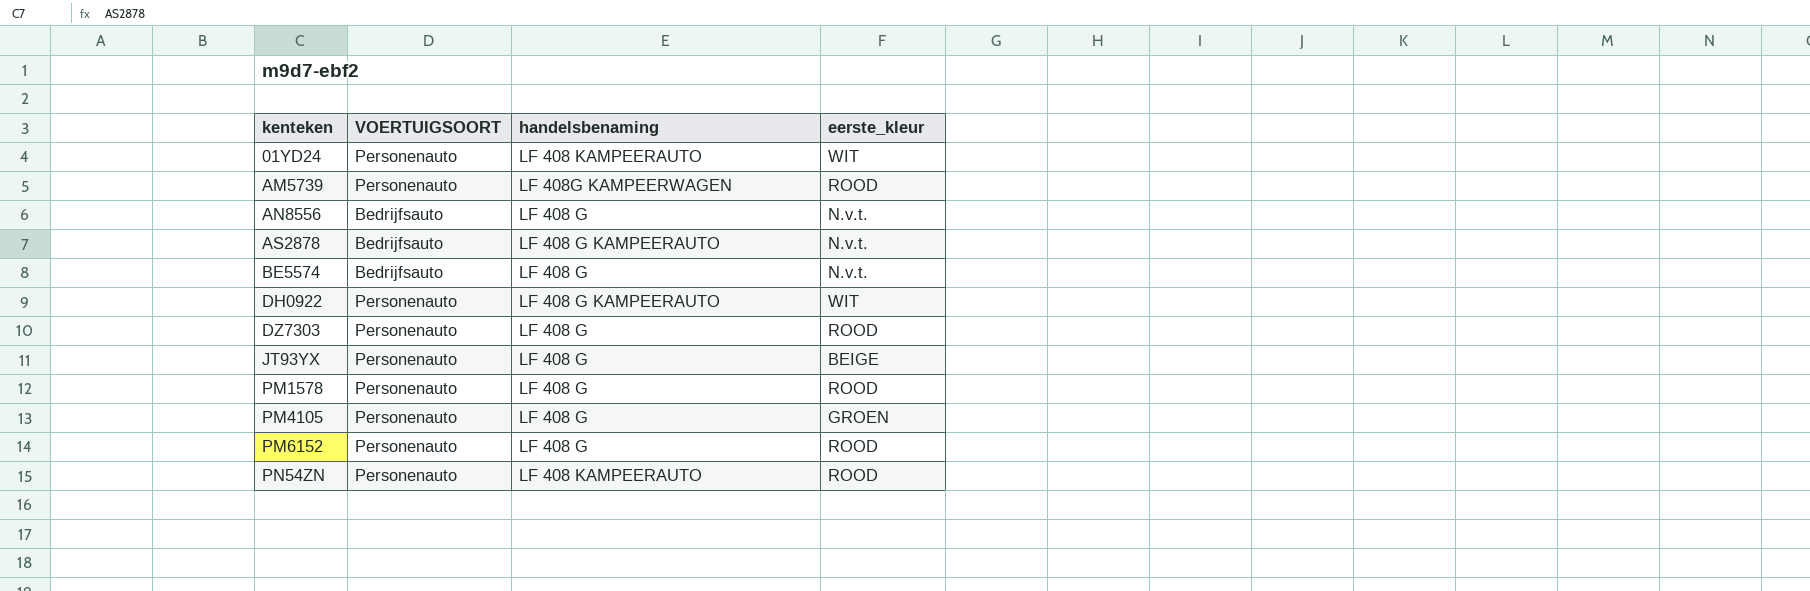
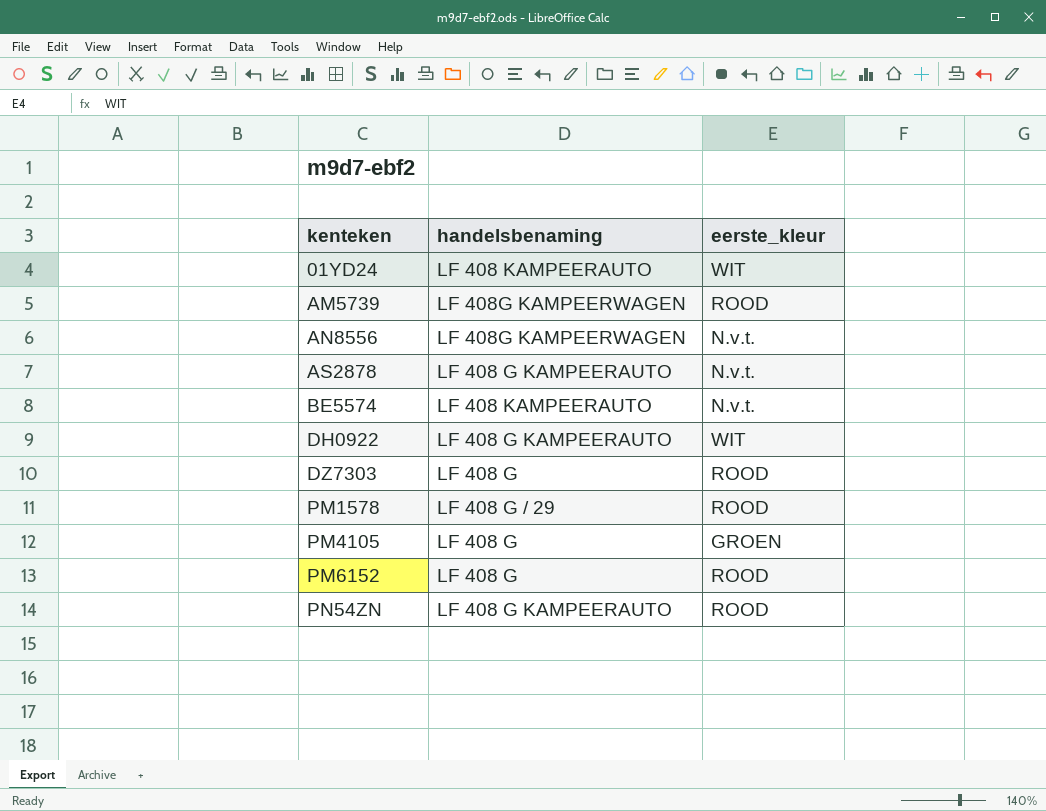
column VOERTUIGSOORT | position: 2 -> none
row JT93YX: Personenauto | LF 408 G | BEIGE -> none
AN8556 | handelsbenaming: LF 408 G -> LF 408G KAMPEERWAGEN
BE5574 | handelsbenaming: LF 408 G -> LF 408 KAMPEERAUTO
PM1578 | handelsbenaming: LF 408 G -> LF 408 G / 29
PN54ZN | handelsbenaming: LF 408 KAMPEERAUTO -> LF 408 G KAMPEERAUTO

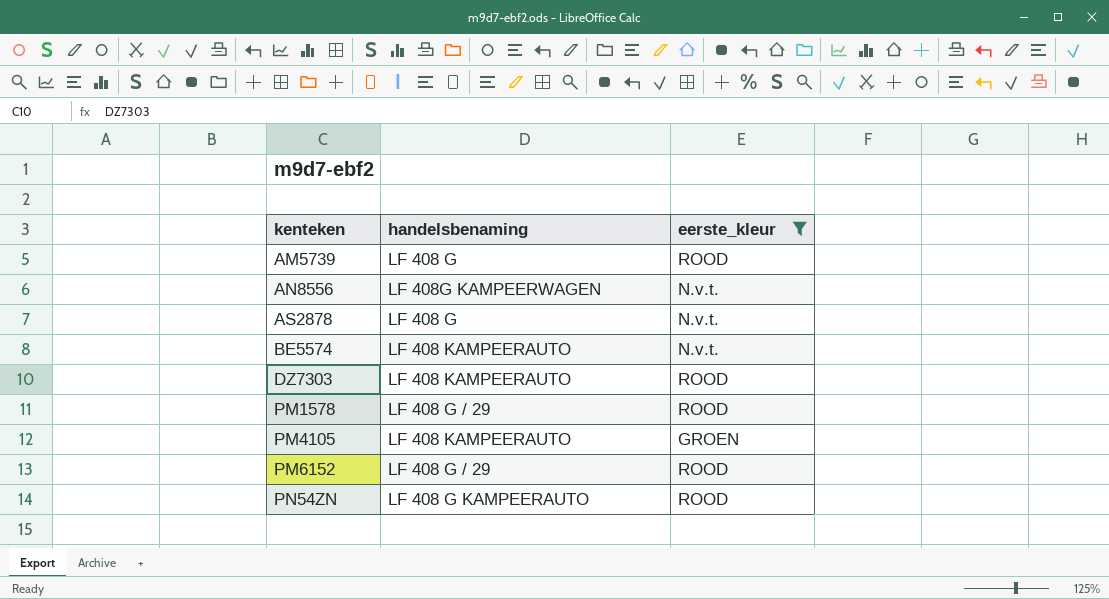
filter: none -> eerste_kleur != WIT
AM5739 | handelsbenaming: LF 408G KAMPEERWAGEN -> LF 408 G
AS2878 | handelsbenaming: LF 408 G KAMPEERAUTO -> LF 408 G
DZ7303 | handelsbenaming: LF 408 G -> LF 408 KAMPEERAUTO
PM4105 | handelsbenaming: LF 408 G -> LF 408 KAMPEERAUTO
PM6152 | handelsbenaming: LF 408 G -> LF 408 G / 29

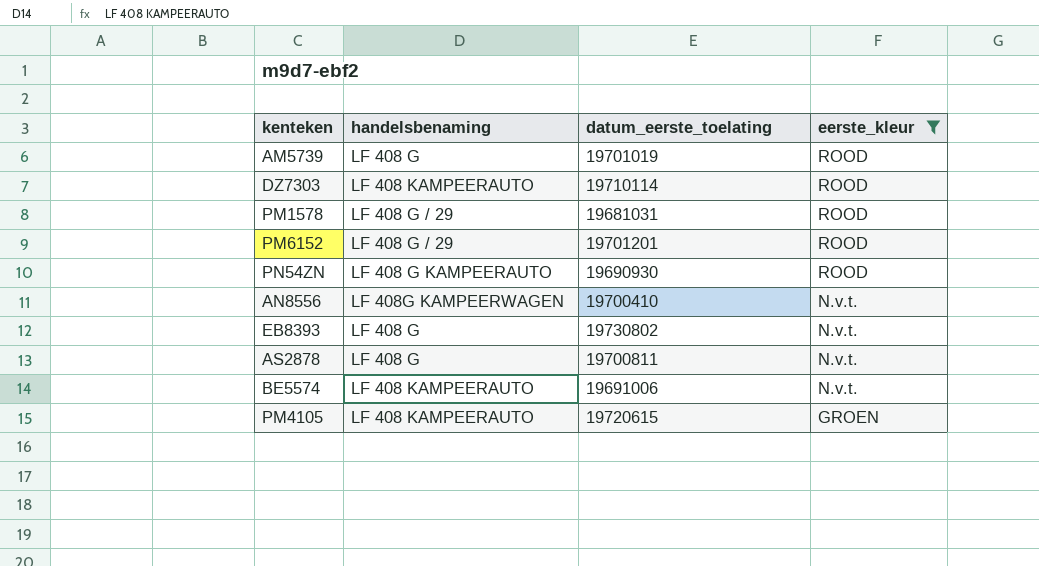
row order: kenteken ascending -> eerste_kleur descending
column datum_eerste_toelating | position: none -> 3
row EB8393: none -> LF 408 G | 19730802 | N.v.t.

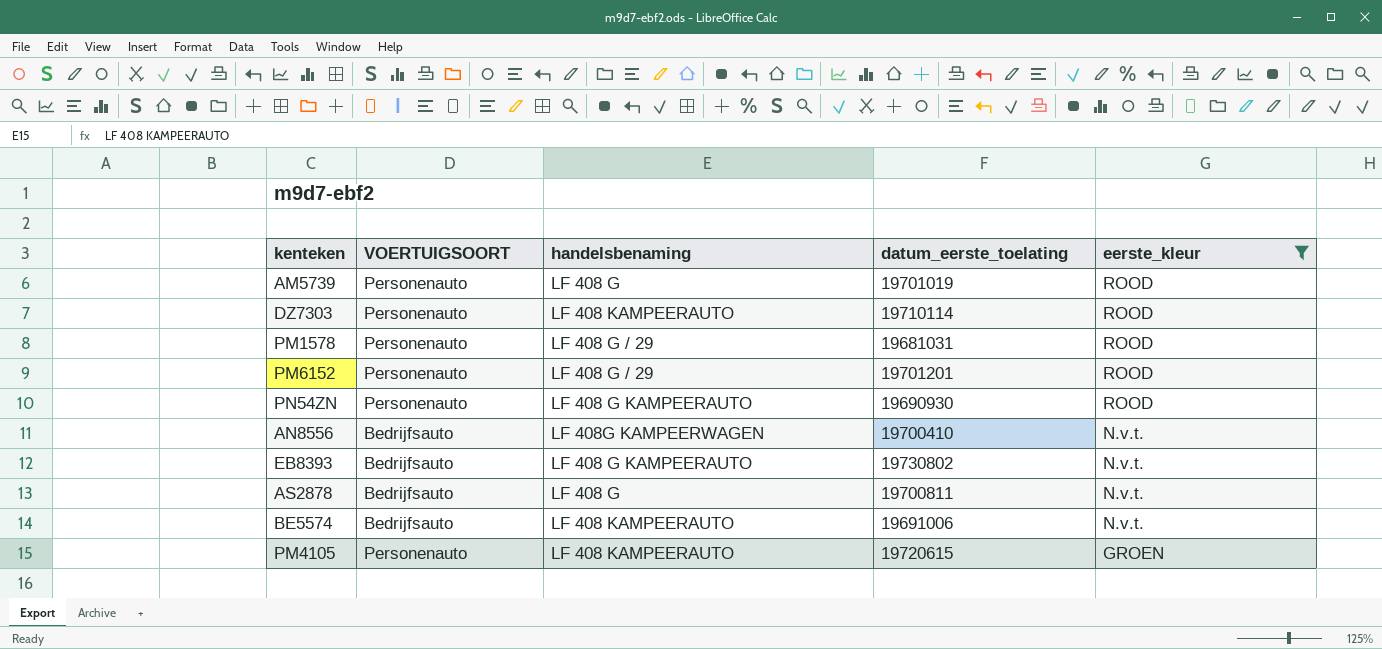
column VOERTUIGSOORT | position: none -> 2
EB8393 | handelsbenaming: LF 408 G -> LF 408 G KAMPEERAUTO

